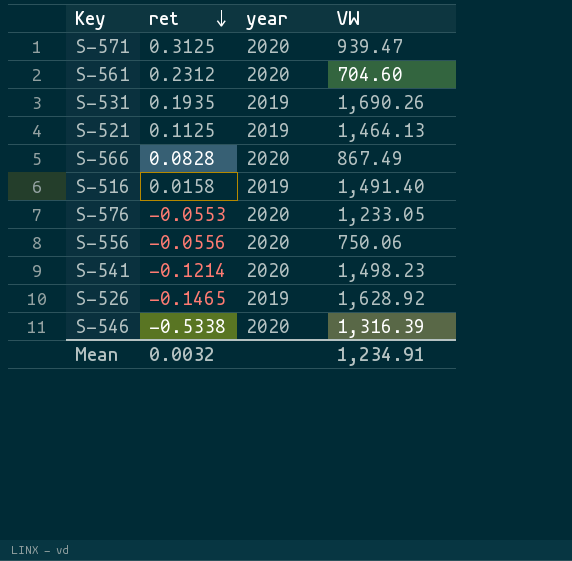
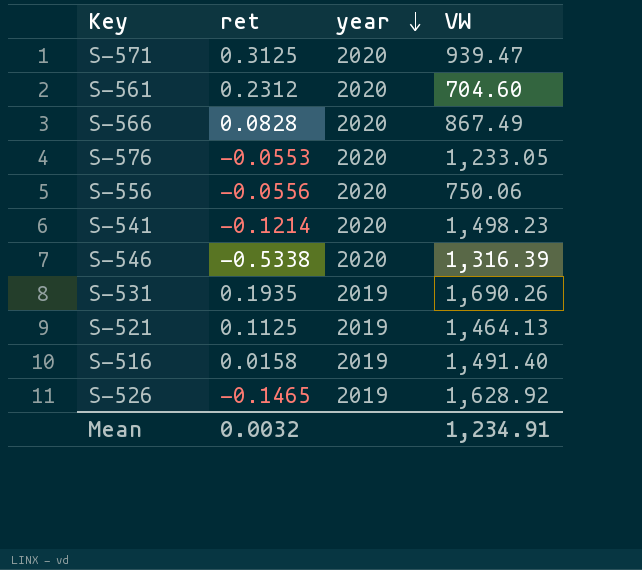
row order: ret descending -> year descending

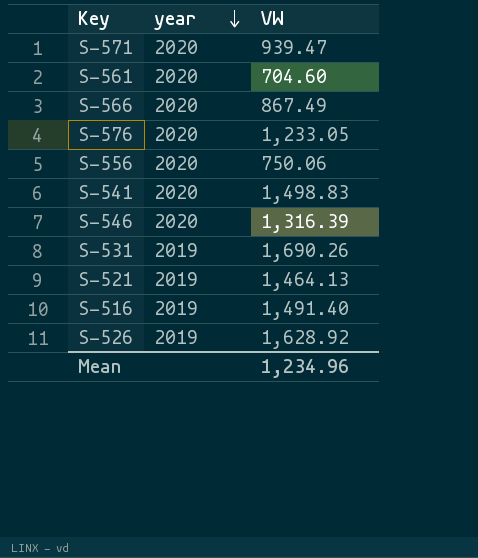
column ret | position: 2 -> none
S-541 | VW: 1,498.23 -> 1,498.83
Mean | VW: 1,234.91 -> 1,234.96

